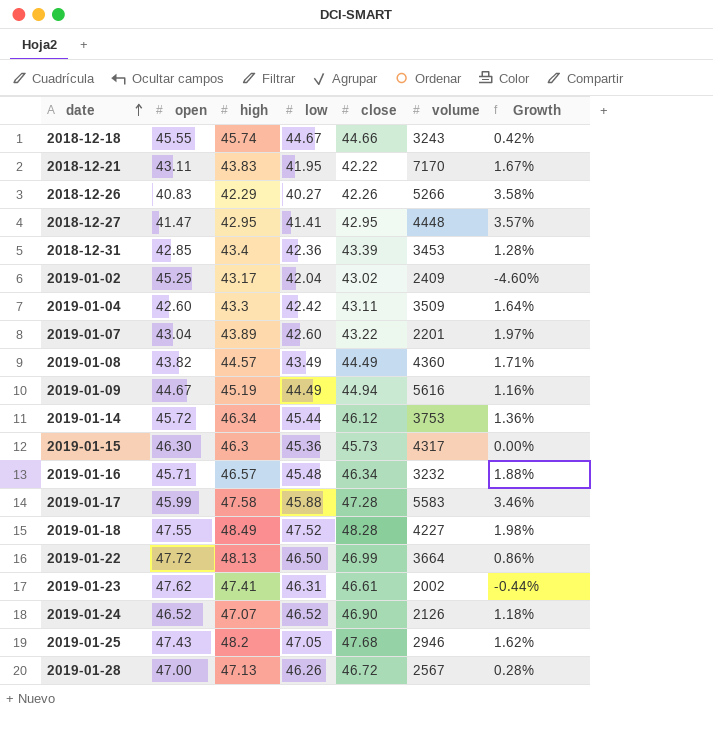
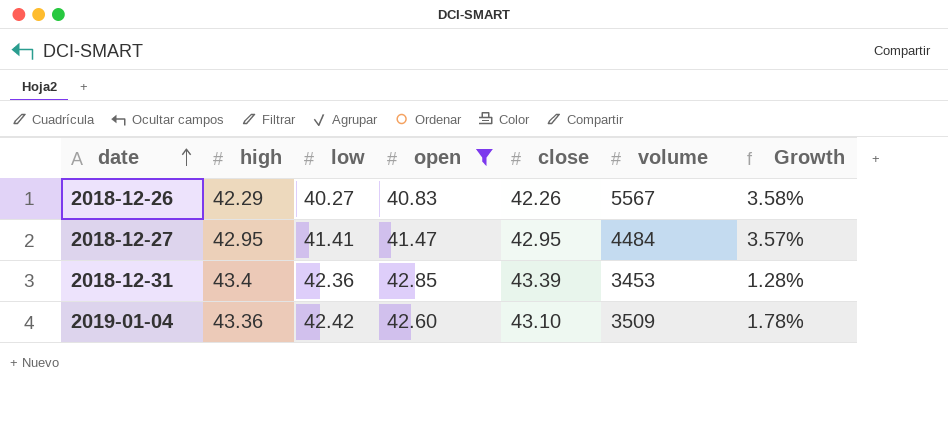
filter: none -> open <= 42.85
column open | position: 2 -> 4
2018-12-26 | volume: 5266 -> 5567
2018-12-27 | volume: 4448 -> 4484
2019-01-04 | high: 43.3 -> 43.36
2019-01-04 | close: 43.11 -> 43.10
2019-01-04 | Growth: 1.64% -> 1.78%

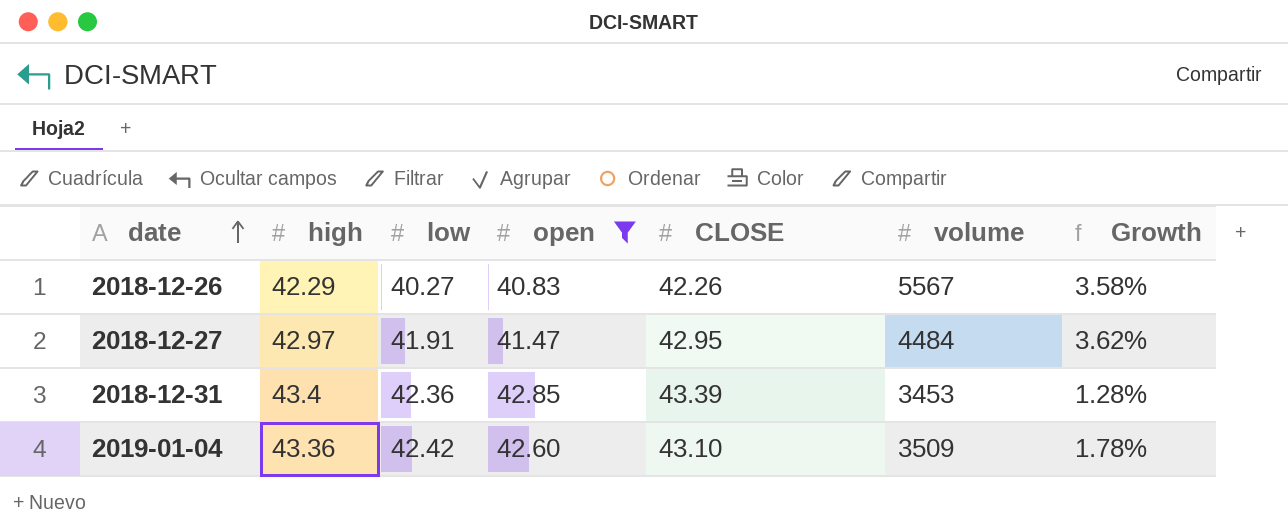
column name: close -> CLOSE
2018-12-27 | high: 42.95 -> 42.97
2018-12-27 | low: 41.41 -> 41.91
2018-12-27 | Growth: 3.57% -> 3.62%

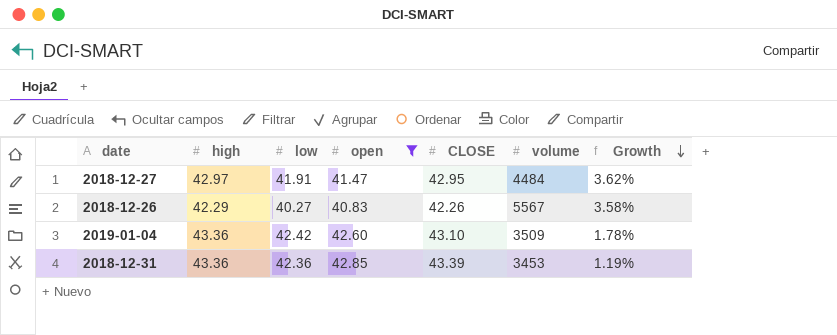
row order: date ascending -> Growth descending
2018-12-31 | high: 43.4 -> 43.36
2018-12-31 | Growth: 1.28% -> 1.19%

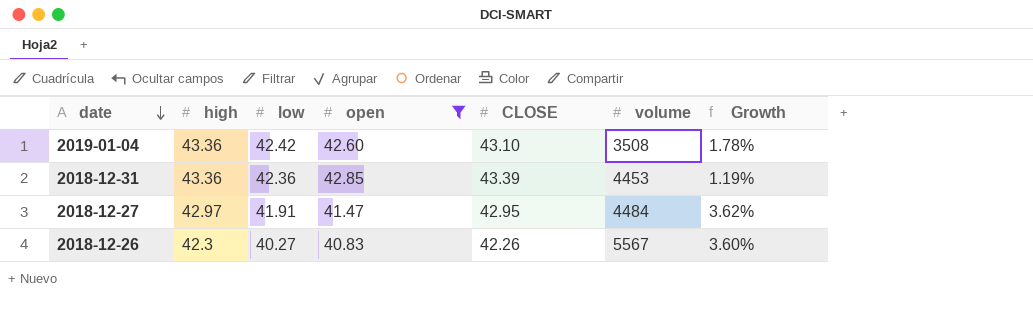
row order: Growth descending -> date descending
2019-01-04 | volume: 3509 -> 3508
2018-12-31 | volume: 3453 -> 4453
2018-12-26 | high: 42.29 -> 42.3
2018-12-26 | Growth: 3.58% -> 3.60%

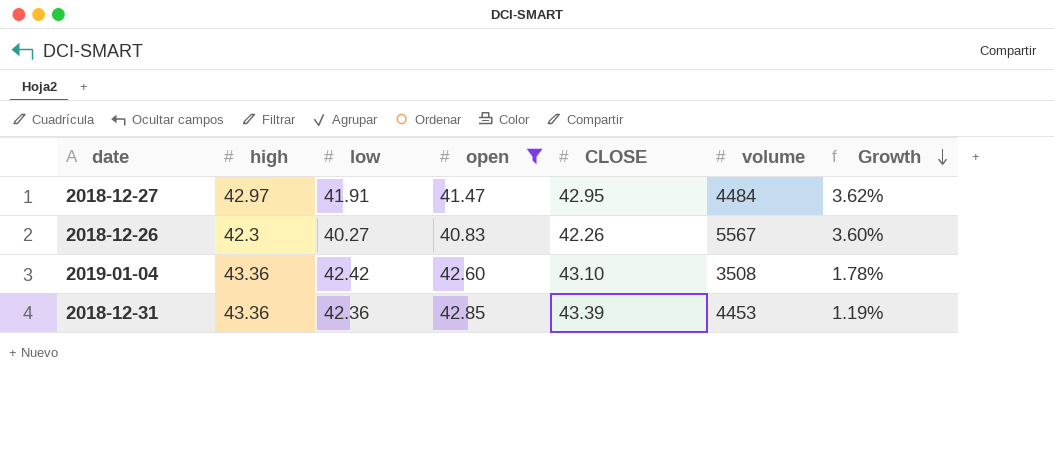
row order: date descending -> Growth descending

